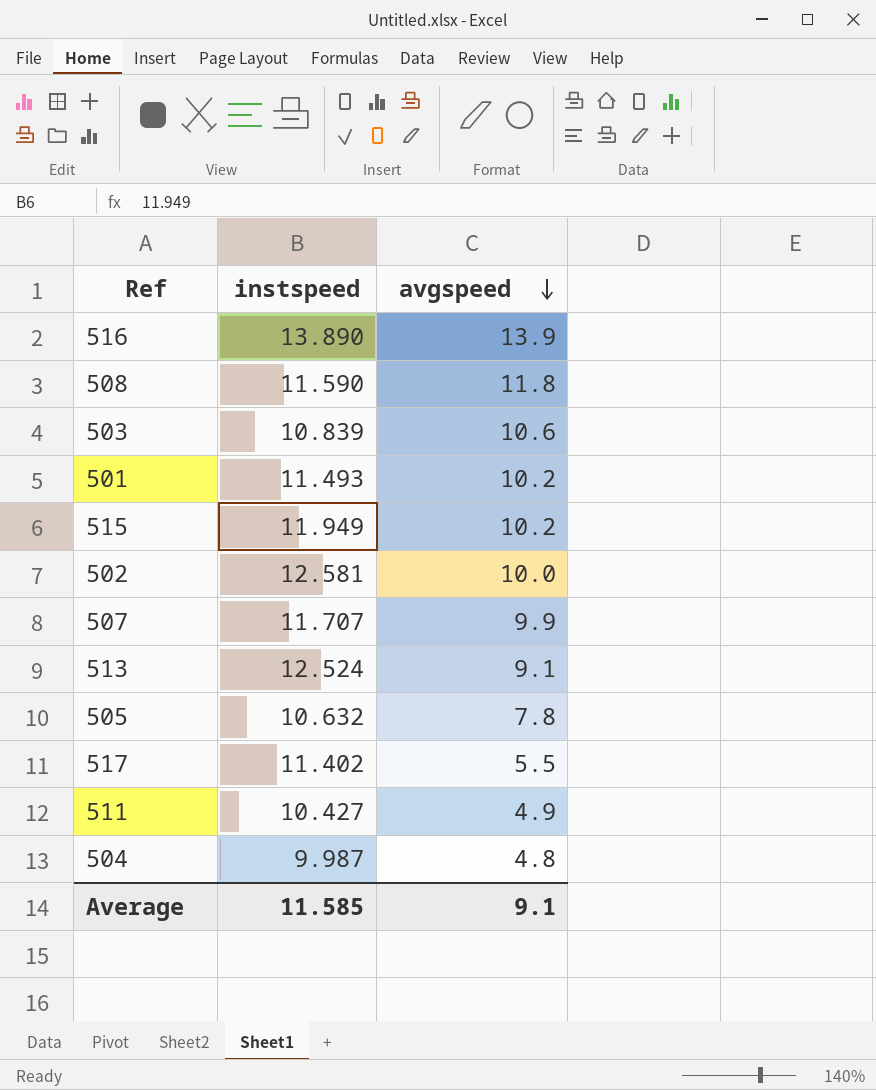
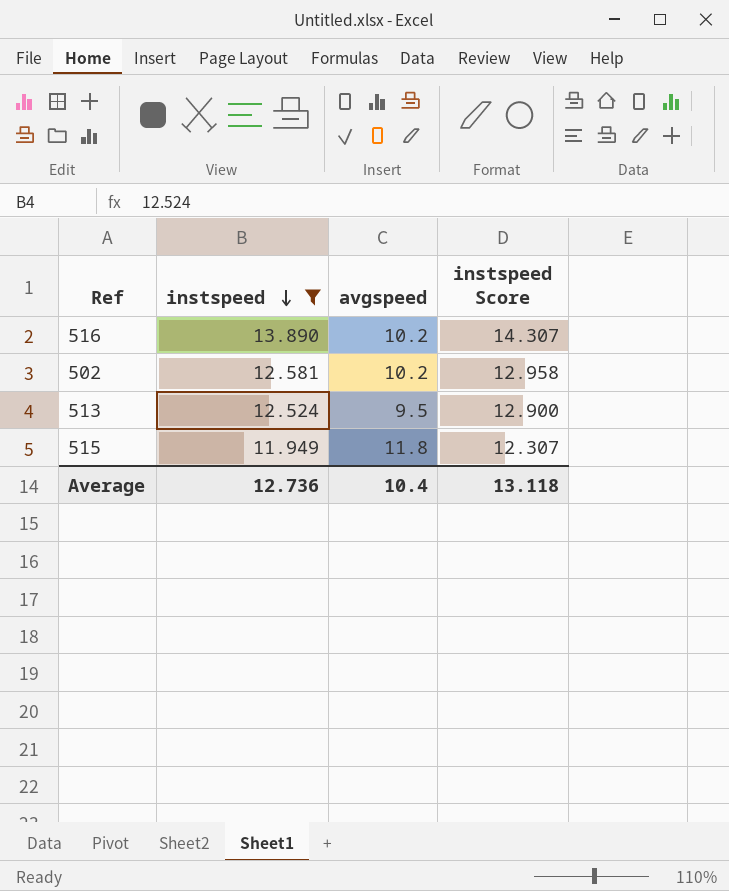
filter: none -> instspeed >= 11.949
row order: avgspeed descending -> instspeed descending
column instspeed Score | formula: none -> [instspeed] * 1.03
516 | avgspeed: 13.9 -> 10.2
502 | avgspeed: 10.0 -> 10.2
513 | avgspeed: 9.1 -> 9.5
515 | avgspeed: 10.2 -> 11.8
Average | instspeed: 11.585 -> 12.736
Average | avgspeed: 9.1 -> 10.4

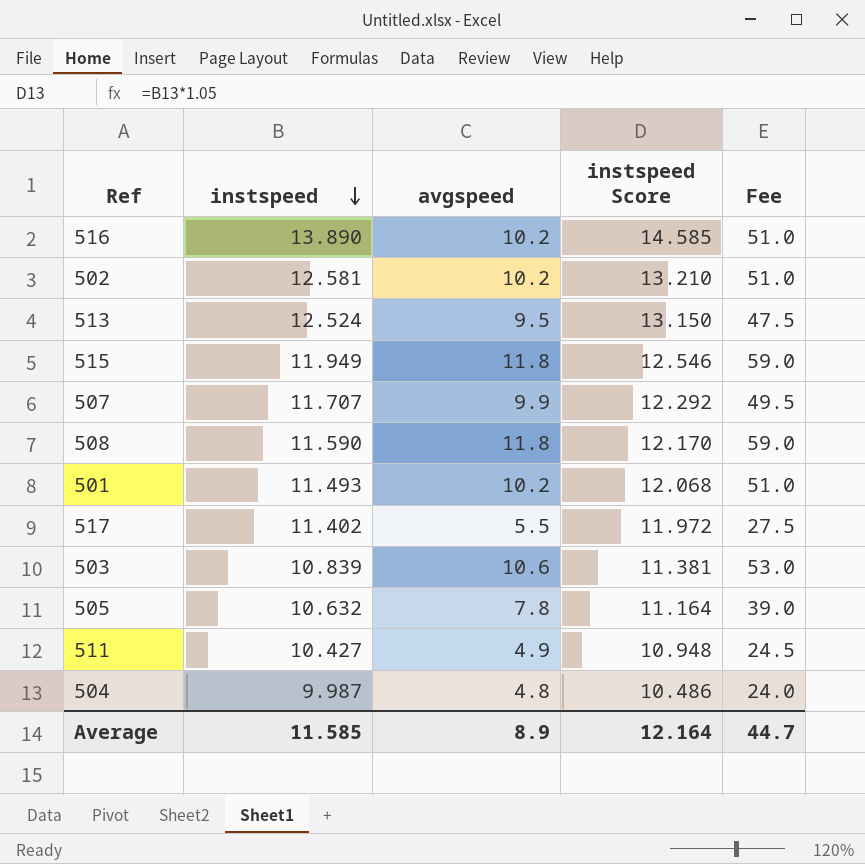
filter: instspeed >= 11.949 -> none
column instspeed Score | formula: [instspeed] * 1.03 -> [instspeed] * 1.05
column Fee | formula: none -> [avgspeed] * 5
Average | instspeed: 12.736 -> 11.585
Average | avgspeed: 10.4 -> 8.9
Average | instspeed Score: 13.118 -> 12.164

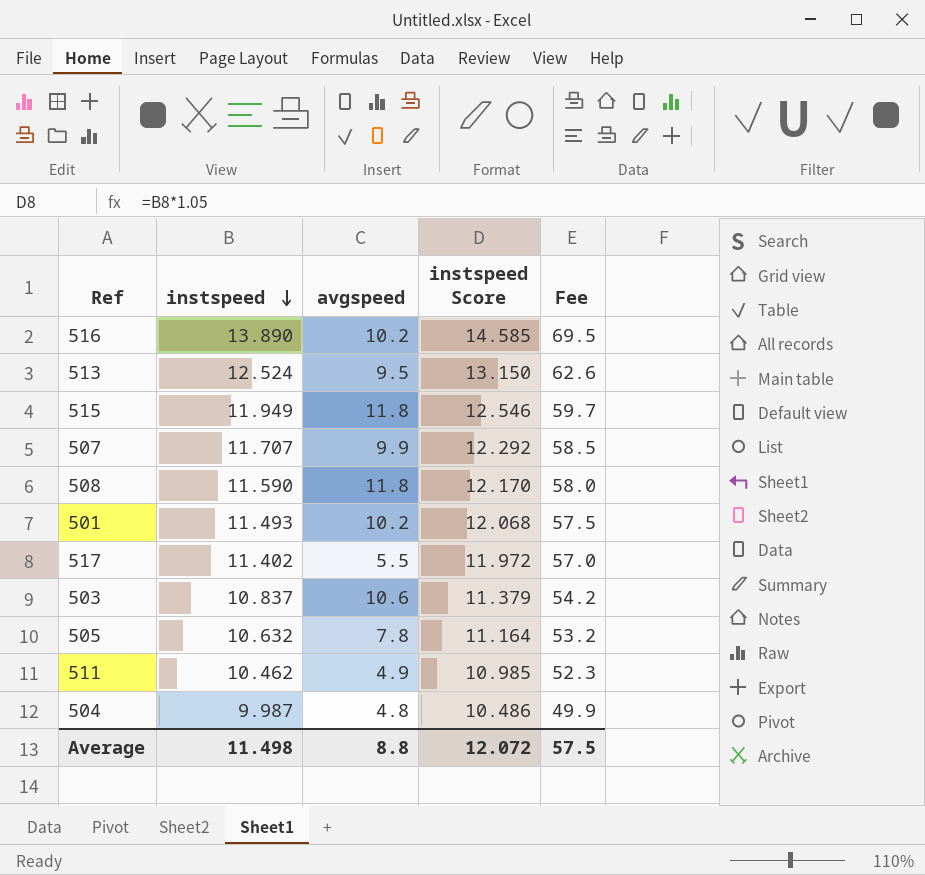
column Fee | formula: [avgspeed] * 5 -> [instspeed] * 5
row 502: 12.581 | 10.2 | 13.210 | 51.0 -> none
503 | instspeed: 10.839 -> 10.837
503 | instspeed Score: 11.381 -> 11.379
511 | instspeed: 10.427 -> 10.462
511 | instspeed Score: 10.948 -> 10.985
Average | instspeed: 11.585 -> 11.498
Average | avgspeed: 8.9 -> 8.8
Average | instspeed Score: 12.164 -> 12.072
Average | Fee: 44.7 -> 57.5

